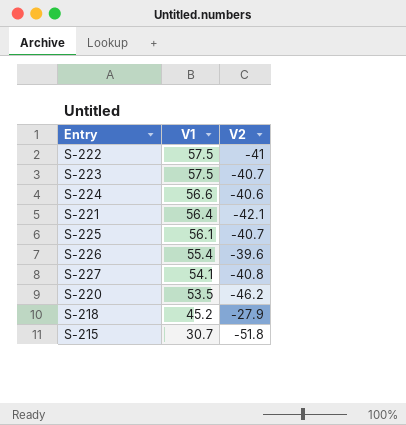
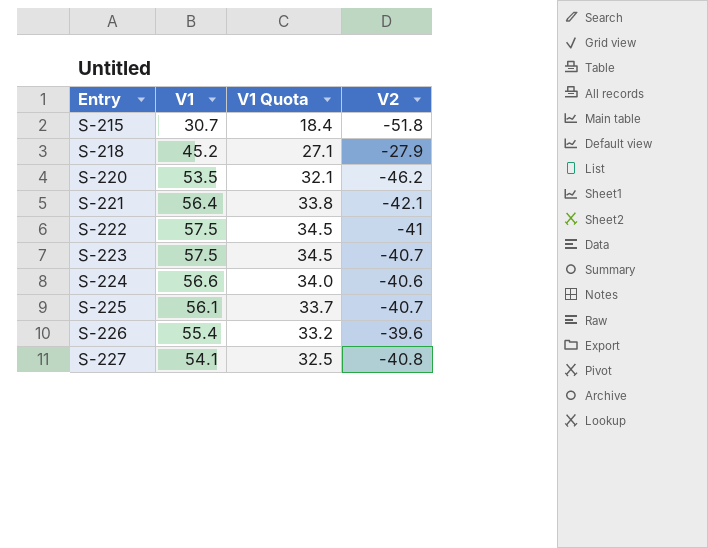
row order: V1 descending -> Entry ascending
column V1 Quota | formula: none -> [V1] * 0.6

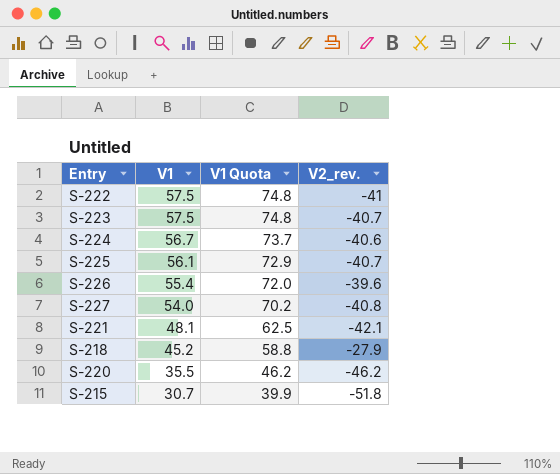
row order: Entry ascending -> V1 descending
column V1 Quota | formula: [V1] * 0.6 -> [V1] * 1.3
column name: V2 -> V2_rev.
S-224 | V1: 56.6 -> 56.7
S-227 | V1: 54.1 -> 54.0
S-221 | V1: 56.4 -> 48.1
S-220 | V1: 53.5 -> 35.5

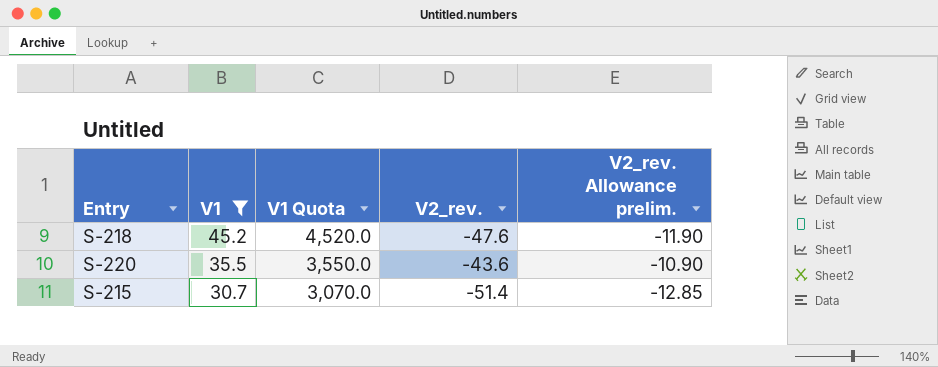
filter: none -> V1 <= 45.2
column V1 Quota | formula: [V1] * 1.3 -> [V1] * 100
column V2_rev. Allowance prelim. | formula: none -> [V2_rev.] * 0.25
S-218 | V2_rev.: -27.9 -> -47.6
S-220 | V2_rev.: -46.2 -> -43.6
S-215 | V2_rev.: -51.8 -> -51.4

